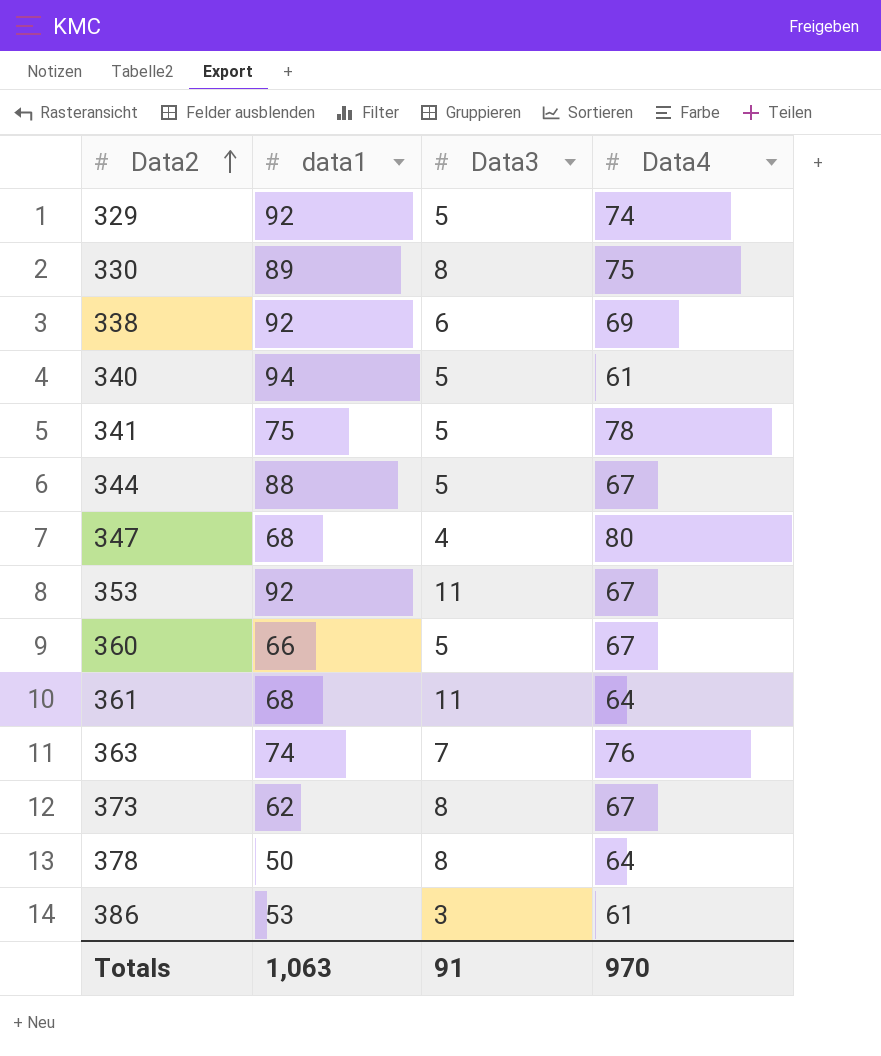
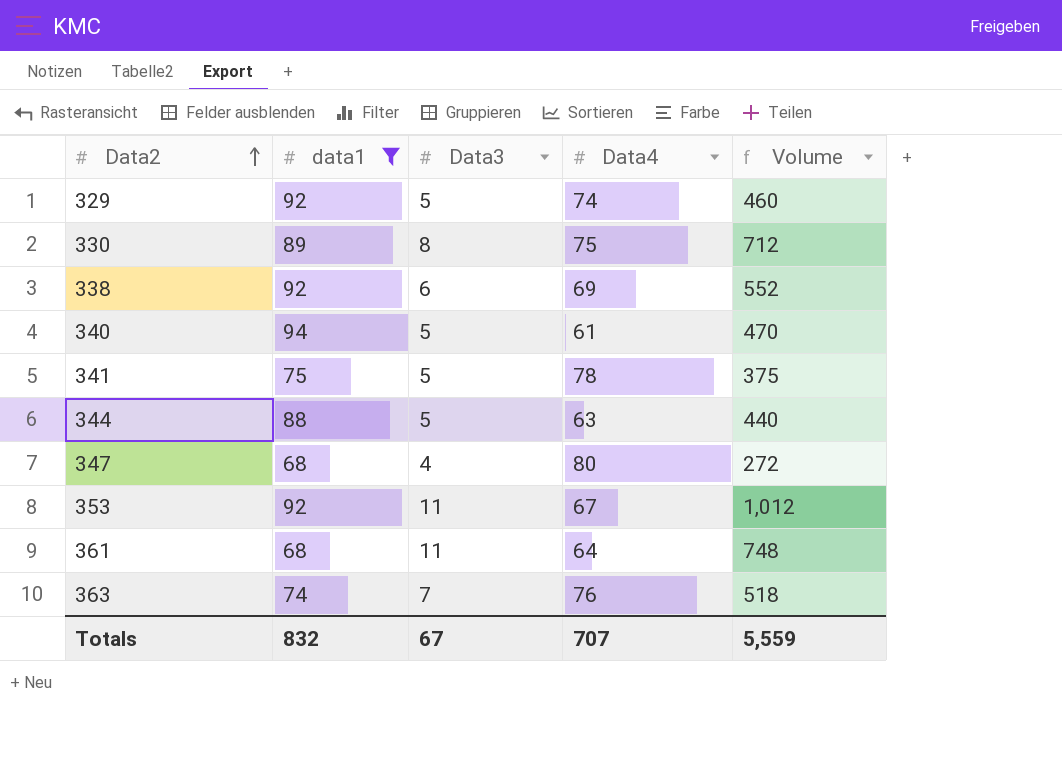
filter: none -> data1 >= 68
column Volume | formula: none -> [data1] * [Data3]
344 | Data4: 67 -> 63
Totals | data1: 1,063 -> 832
Totals | Data3: 91 -> 67
Totals | Data4: 970 -> 707

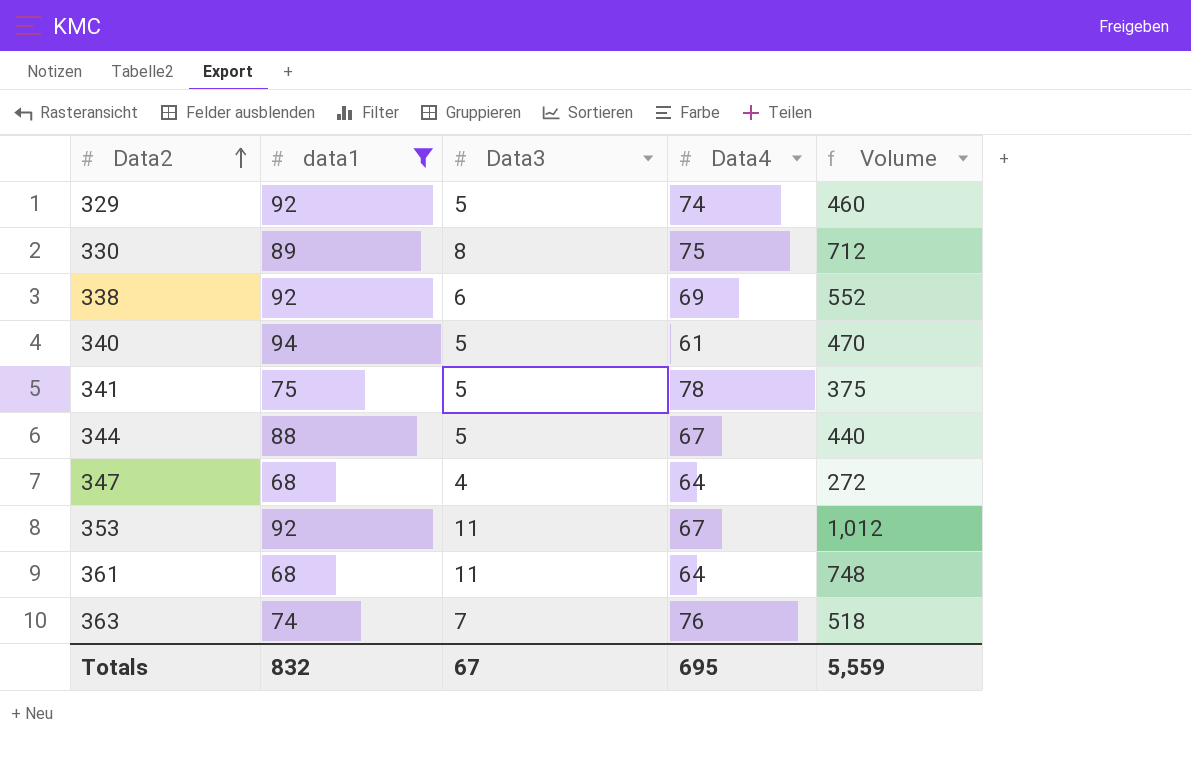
344 | Data4: 63 -> 67
347 | Data4: 80 -> 64
Totals | Data4: 707 -> 695

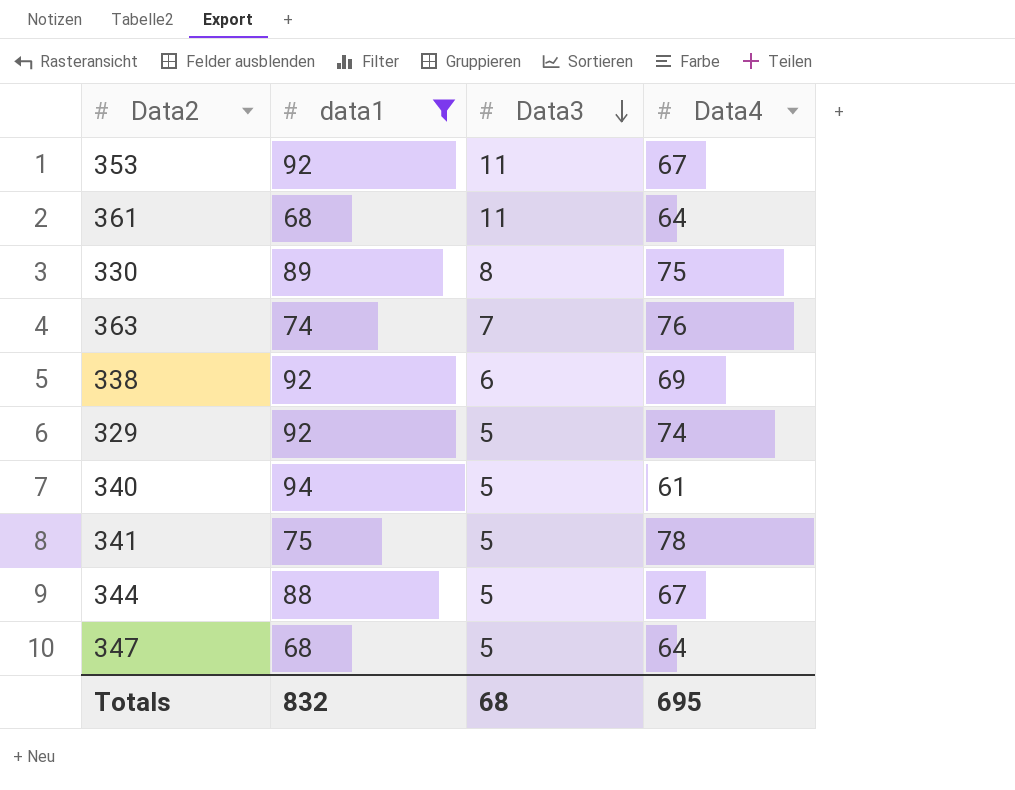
row order: Data2 ascending -> Data3 descending
column Volume | formula: [data1] * [Data3] -> none
347 | Data3: 4 -> 5
Totals | Data3: 67 -> 68

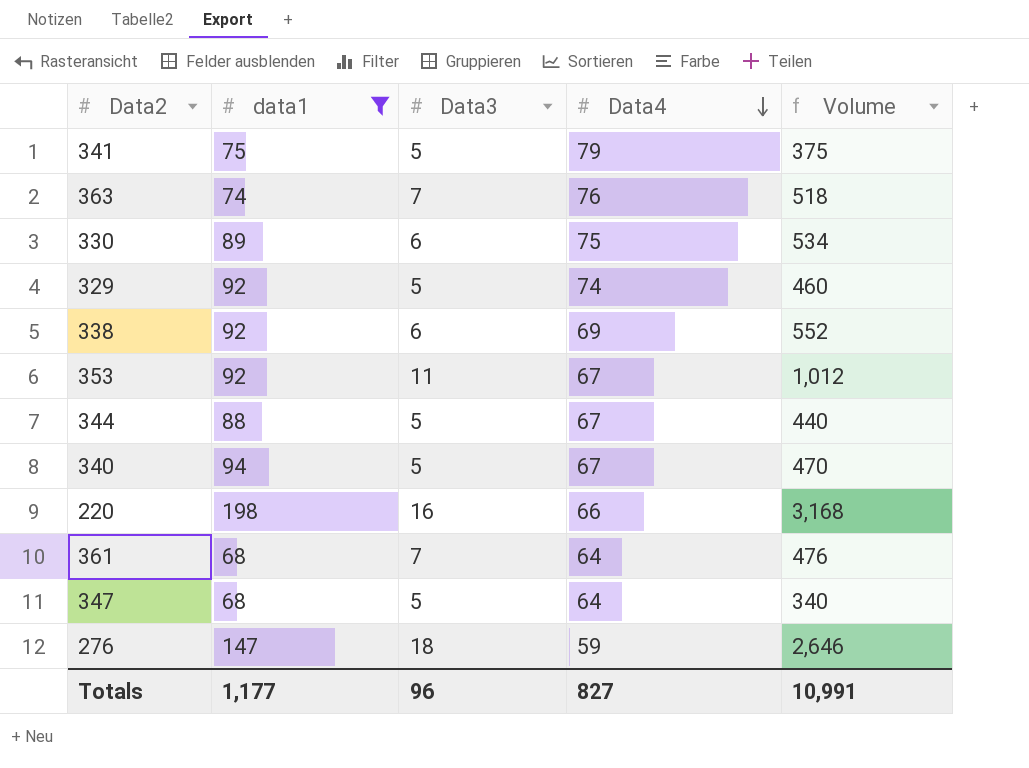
row order: Data3 descending -> Data4 descending
column Volume | formula: none -> [data1] * [Data3]
341 | Data4: 78 -> 79
330 | Data3: 8 -> 6
340 | Data4: 61 -> 67
row 220: none -> 198 | 16 | 66 | 3,168
361 | Data3: 11 -> 7
row 276: none -> 147 | 18 | 59 | 2,646
Totals | data1: 832 -> 1,177
Totals | Data3: 68 -> 96
Totals | Data4: 695 -> 827

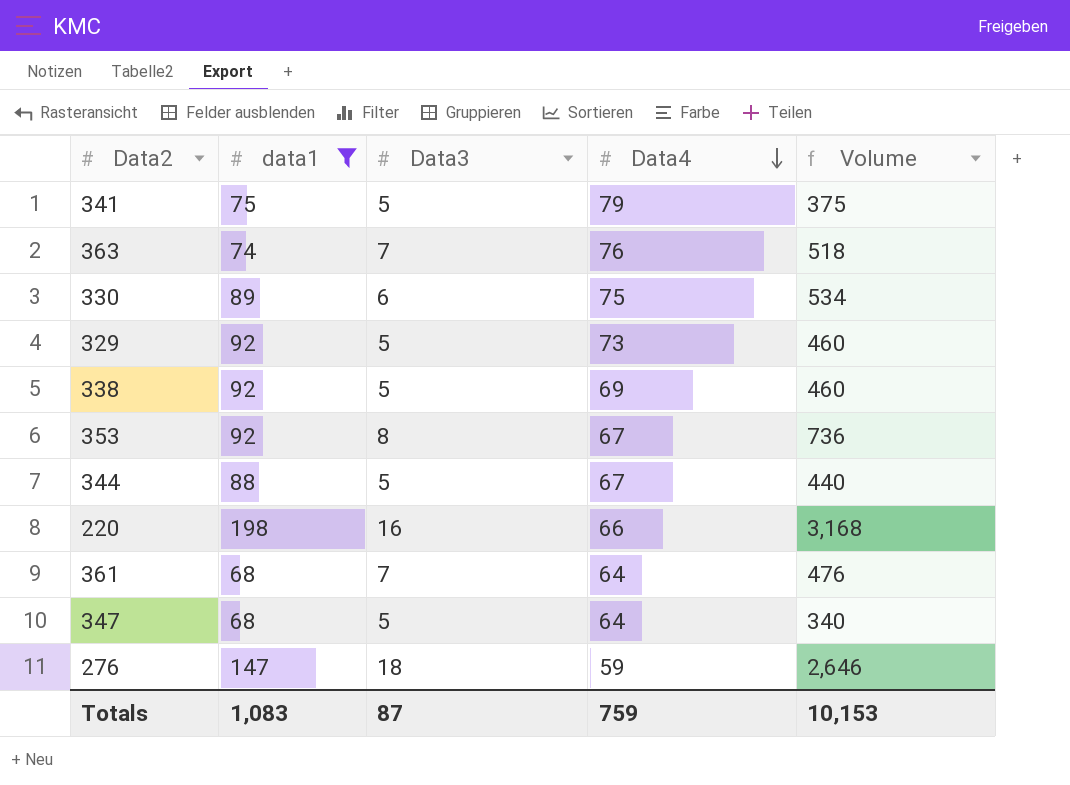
row 340: 94 | 5 | 67 | 470 -> none
329 | Data4: 74 -> 73
338 | Data3: 6 -> 5
338 | Volume: 552 -> 460
353 | Data3: 11 -> 8
353 | Volume: 1,012 -> 736
Totals | data1: 1,177 -> 1,083
Totals | Data3: 96 -> 87
Totals | Data4: 827 -> 759
Totals | Volume: 10,991 -> 10,153

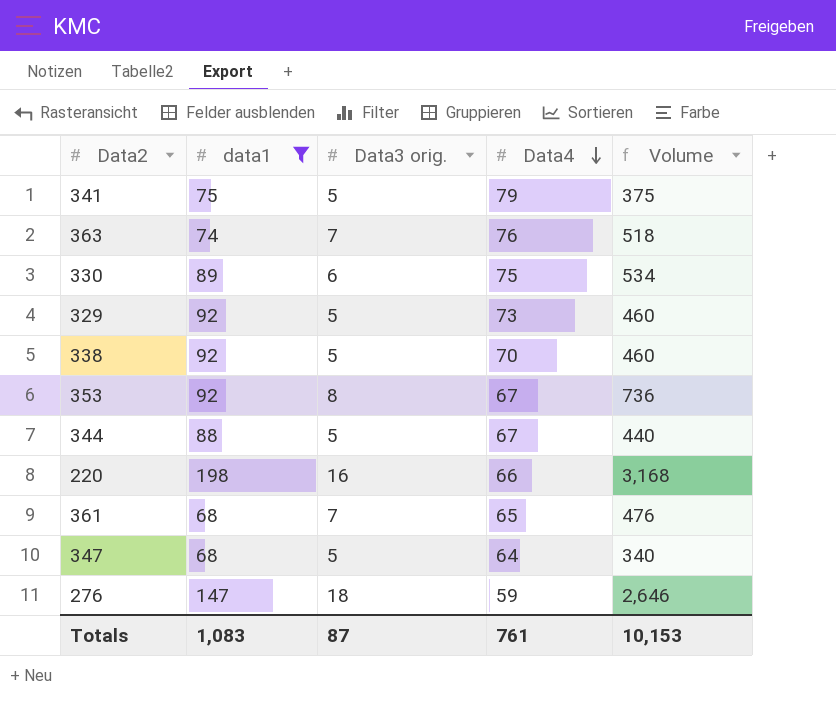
column name: Data3 -> Data3 orig.
338 | Data4: 69 -> 70
361 | Data4: 64 -> 65
Totals | Data4: 759 -> 761

